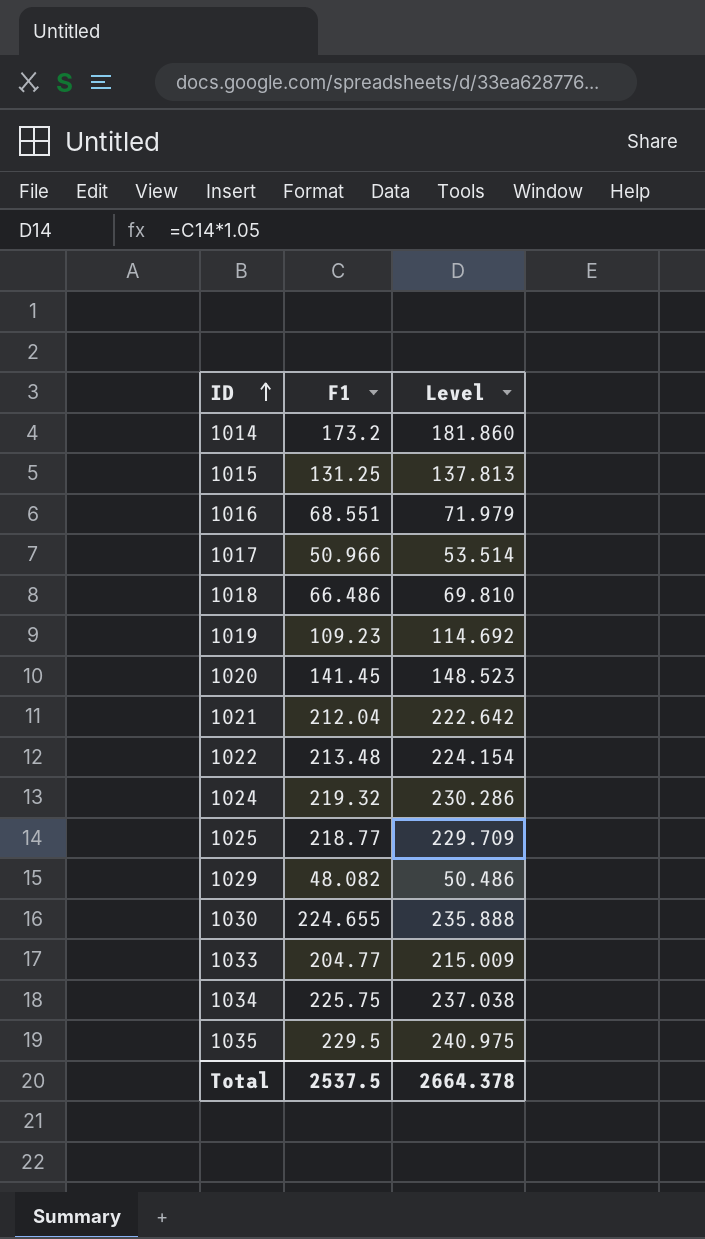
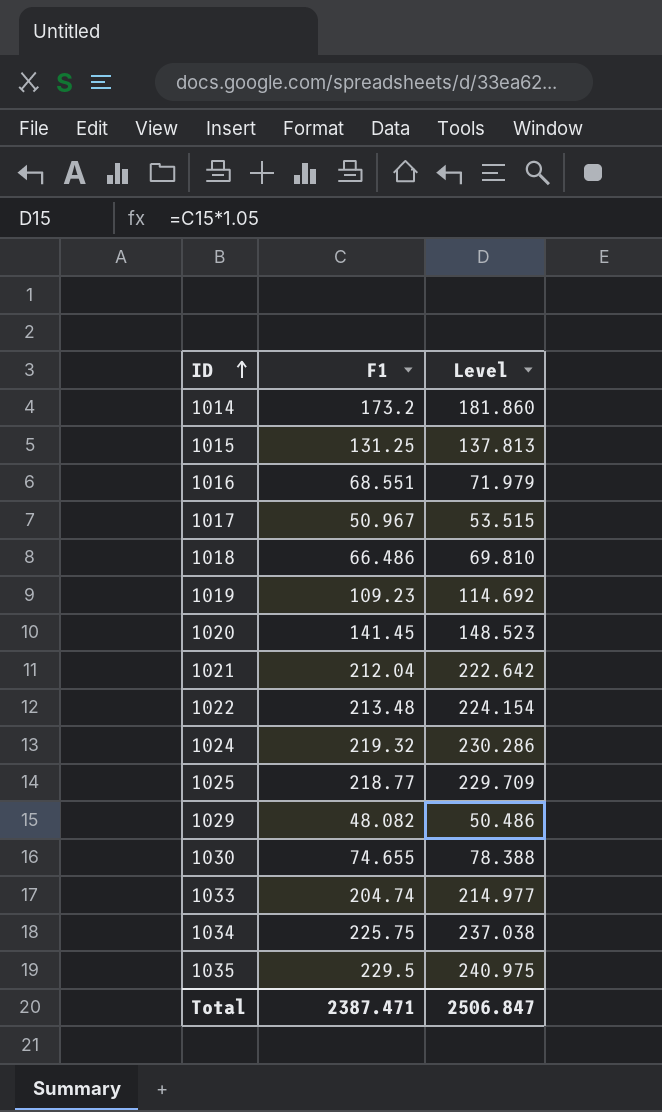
1017 | F1: 50.966 -> 50.967
1017 | Level: 53.514 -> 53.515
1030 | F1: 224.655 -> 74.655
1030 | Level: 235.888 -> 78.388
1033 | F1: 204.77 -> 204.74
1033 | Level: 215.009 -> 214.977
Total | F1: 2537.5 -> 2387.471
Total | Level: 2664.378 -> 2506.847

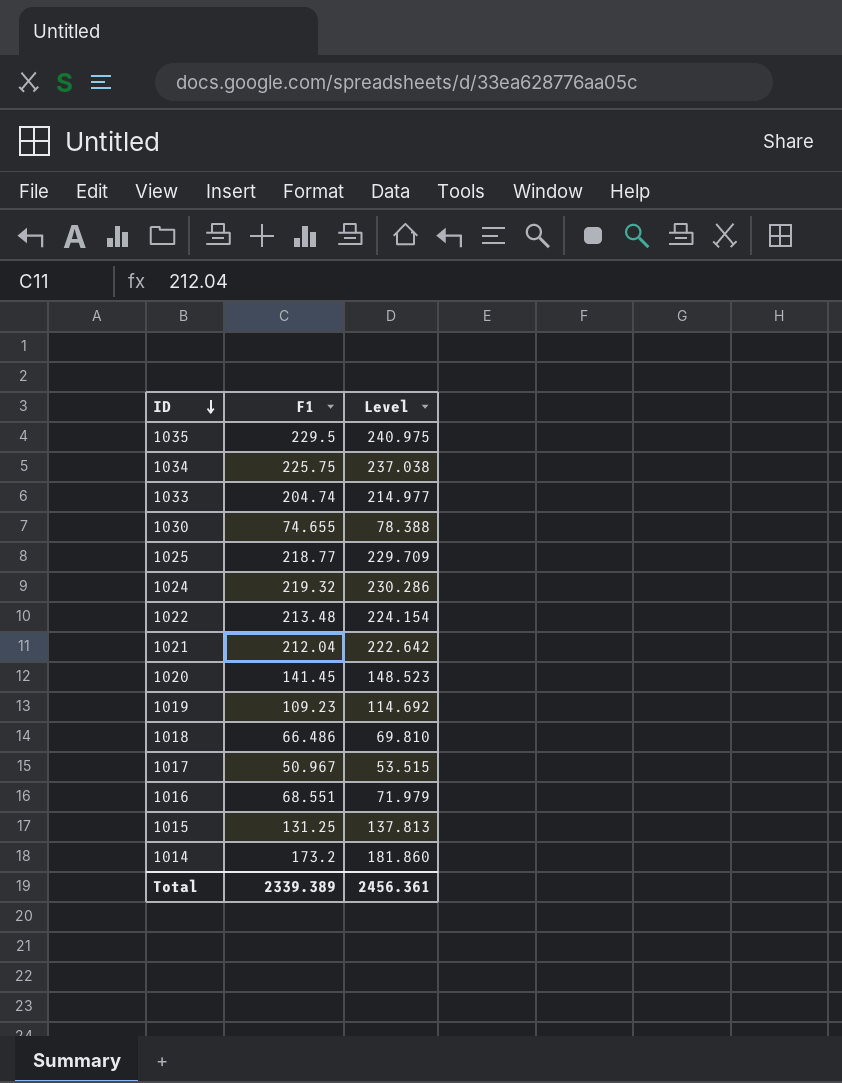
row order: ID ascending -> ID descending
row 1029: 48.082 | 50.486 -> none
Total | F1: 2387.471 -> 2339.389
Total | Level: 2506.847 -> 2456.361

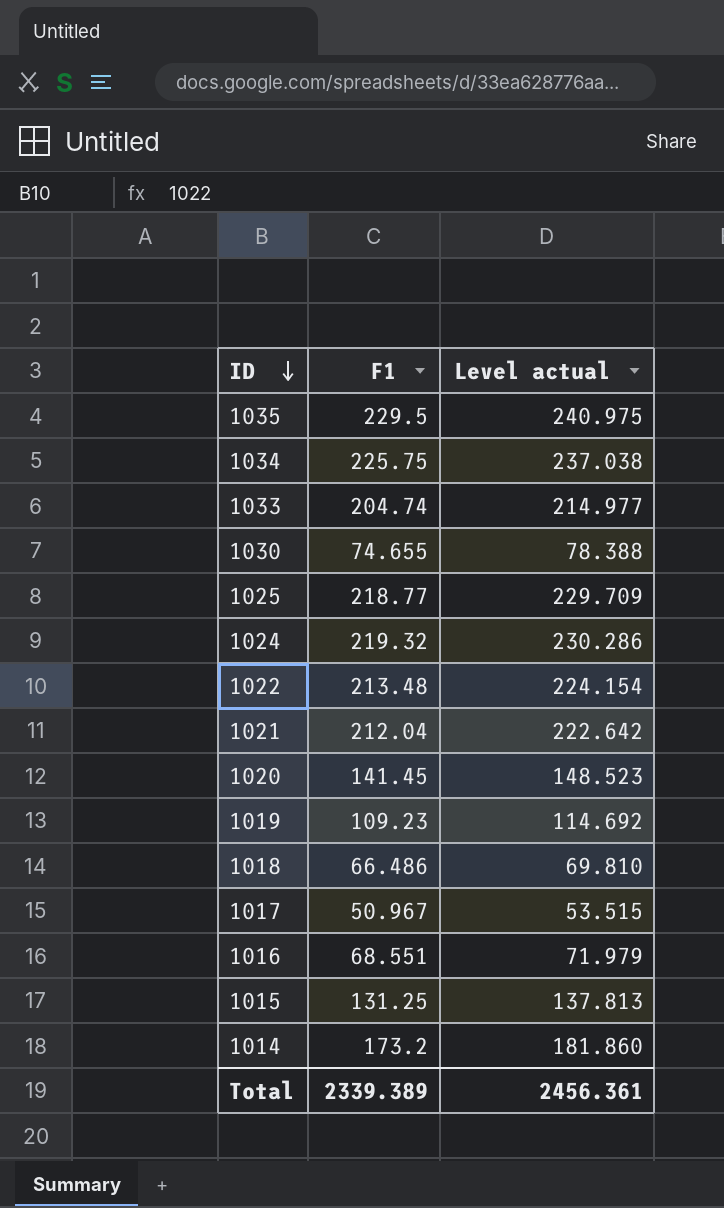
column name: Level -> Level actual

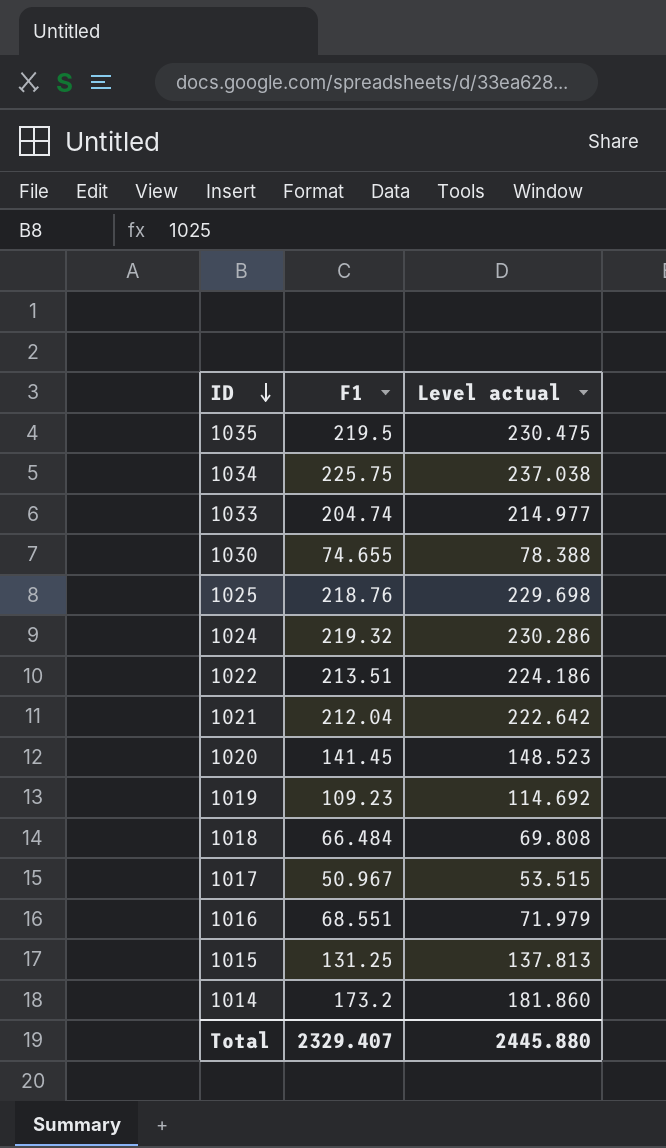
1035 | F1: 229.5 -> 219.5
1035 | Level actual: 240.975 -> 230.475
1025 | F1: 218.77 -> 218.76
1025 | Level actual: 229.709 -> 229.698
1022 | F1: 213.48 -> 213.51
1022 | Level actual: 224.154 -> 224.186
1018 | F1: 66.486 -> 66.484
1018 | Level actual: 69.810 -> 69.808
Total | F1: 2339.389 -> 2329.407
Total | Level actual: 2456.361 -> 2445.880

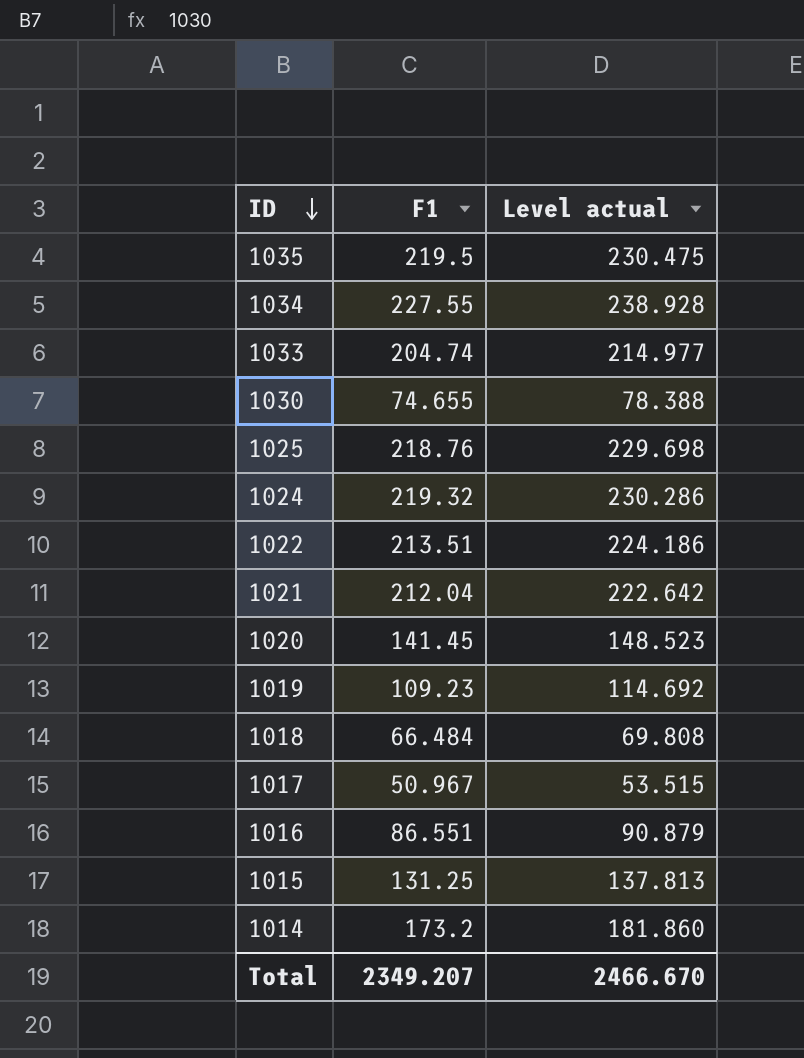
1034 | F1: 225.75 -> 227.55
1034 | Level actual: 237.038 -> 238.928
1016 | F1: 68.551 -> 86.551
1016 | Level actual: 71.979 -> 90.879
Total | F1: 2329.407 -> 2349.207
Total | Level actual: 2445.880 -> 2466.670

